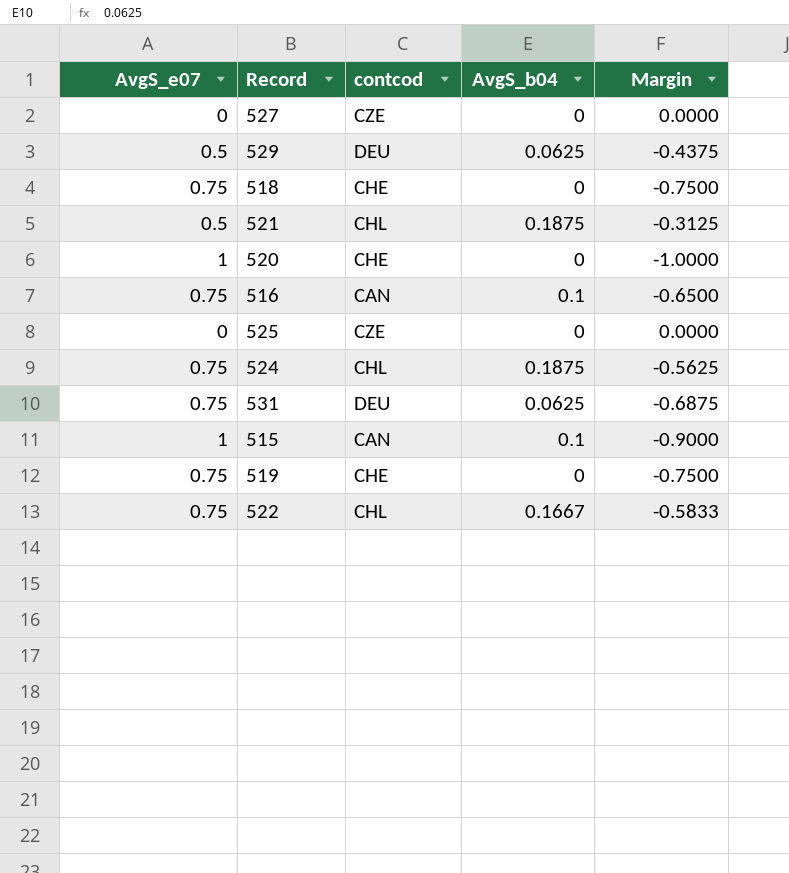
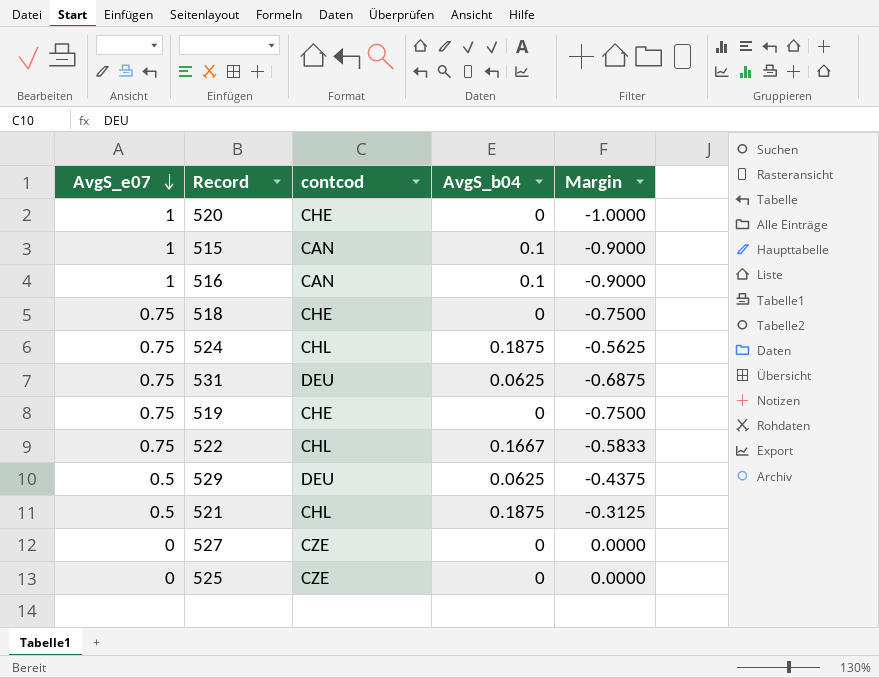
row order: none -> AvgS_e07 descending
516 | AvgS_e07: 0.75 -> 1
516 | Margin: -0.6500 -> -0.9000

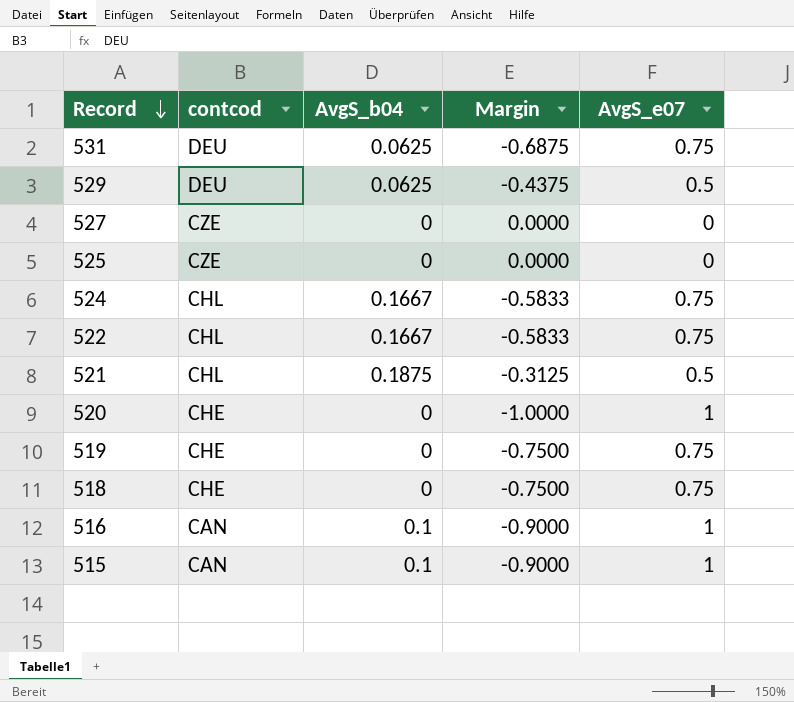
row order: AvgS_e07 descending -> Record descending
column AvgS_e07 | position: 1 -> 5
524 | AvgS_b04: 0.1875 -> 0.1667
524 | Margin: -0.5625 -> -0.5833

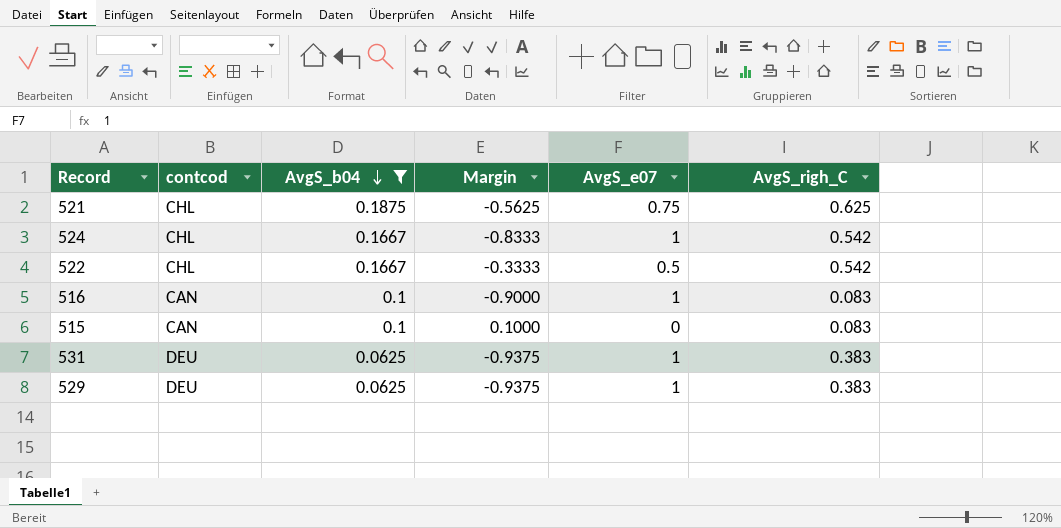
filter: none -> AvgS_b04 != 0
row order: Record descending -> AvgS_b04 descending
column AvgS_righ_C | position: none -> 6
521 | Margin: -0.3125 -> -0.5625
521 | AvgS_e07: 0.5 -> 0.75
524 | Margin: -0.5833 -> -0.8333
524 | AvgS_e07: 0.75 -> 1
522 | Margin: -0.5833 -> -0.3333
522 | AvgS_e07: 0.75 -> 0.5
515 | Margin: -0.9000 -> 0.1000
515 | AvgS_e07: 1 -> 0
531 | Margin: -0.6875 -> -0.9375
531 | AvgS_e07: 0.75 -> 1
529 | Margin: -0.4375 -> -0.9375
529 | AvgS_e07: 0.5 -> 1

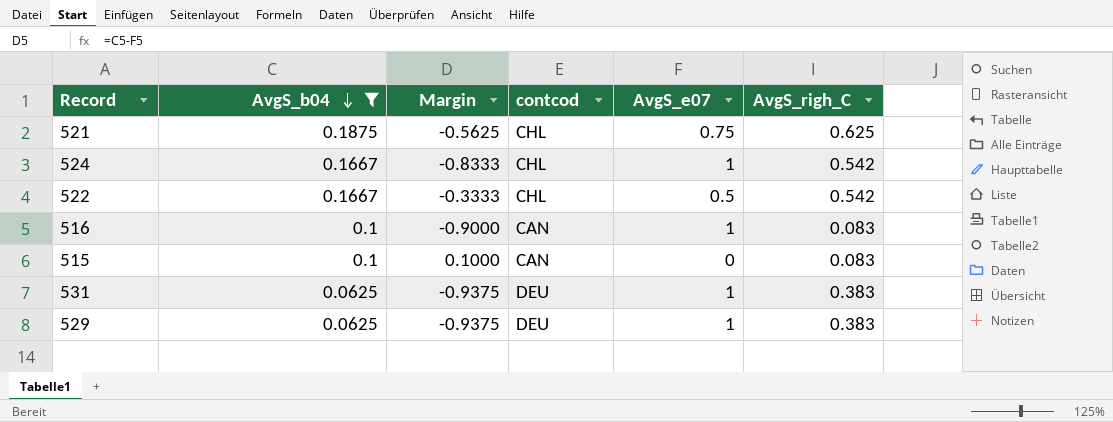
column contcod | position: 2 -> 4

